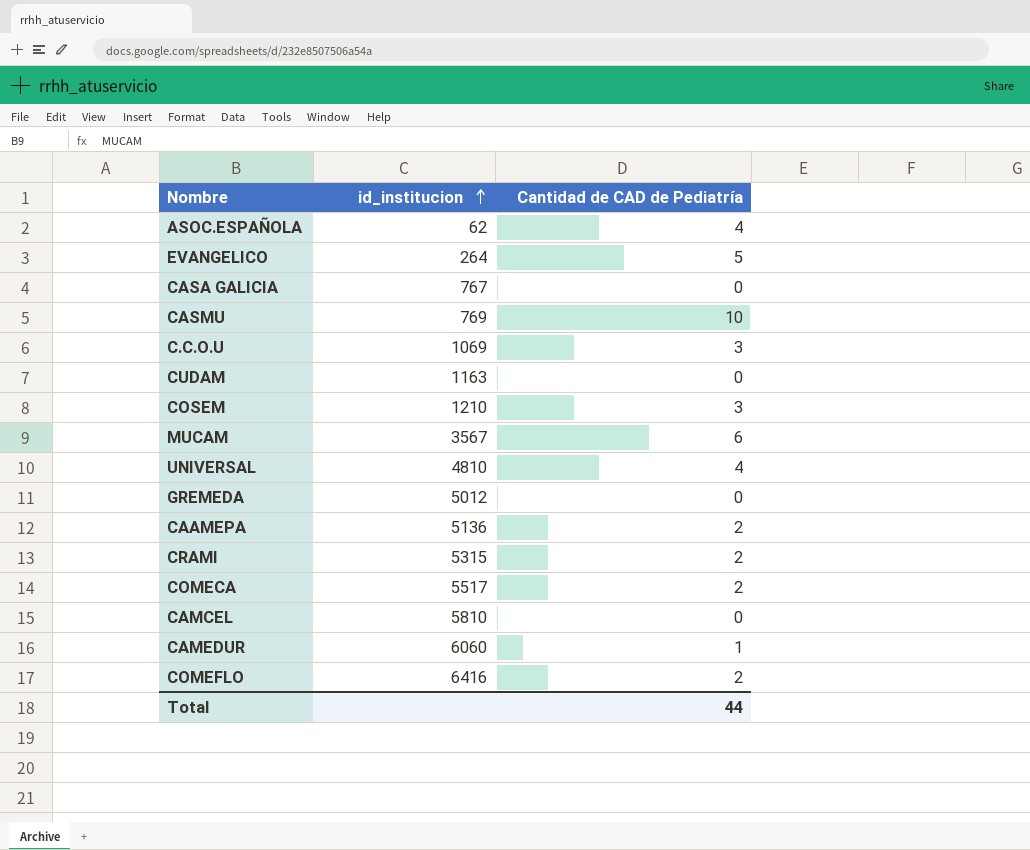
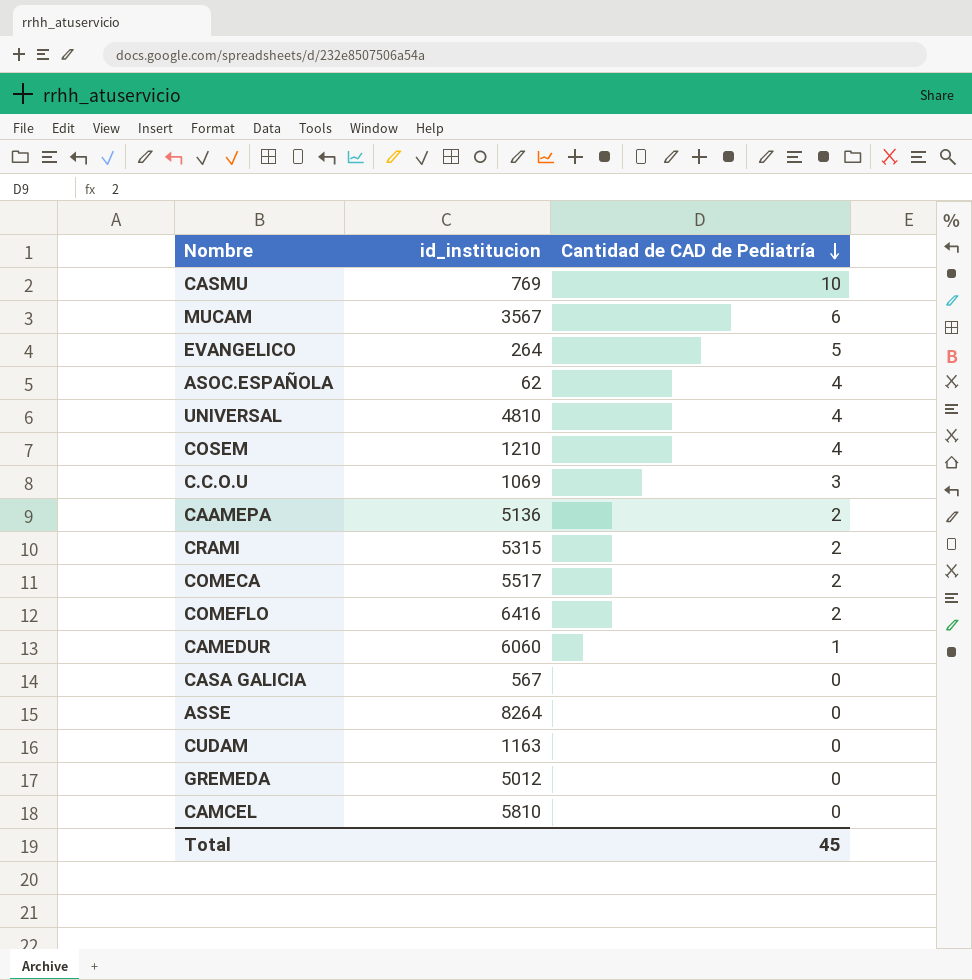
row order: id_institucion ascending -> Cantidad de CAD de Pediatría descending
COSEM | Cantidad de CAD de Pediatría: 3 -> 4
CASA GALICIA | id_institucion: 767 -> 567
row ASSE: none -> 8264 | 0
Total | Cantidad de CAD de Pediatría: 44 -> 45

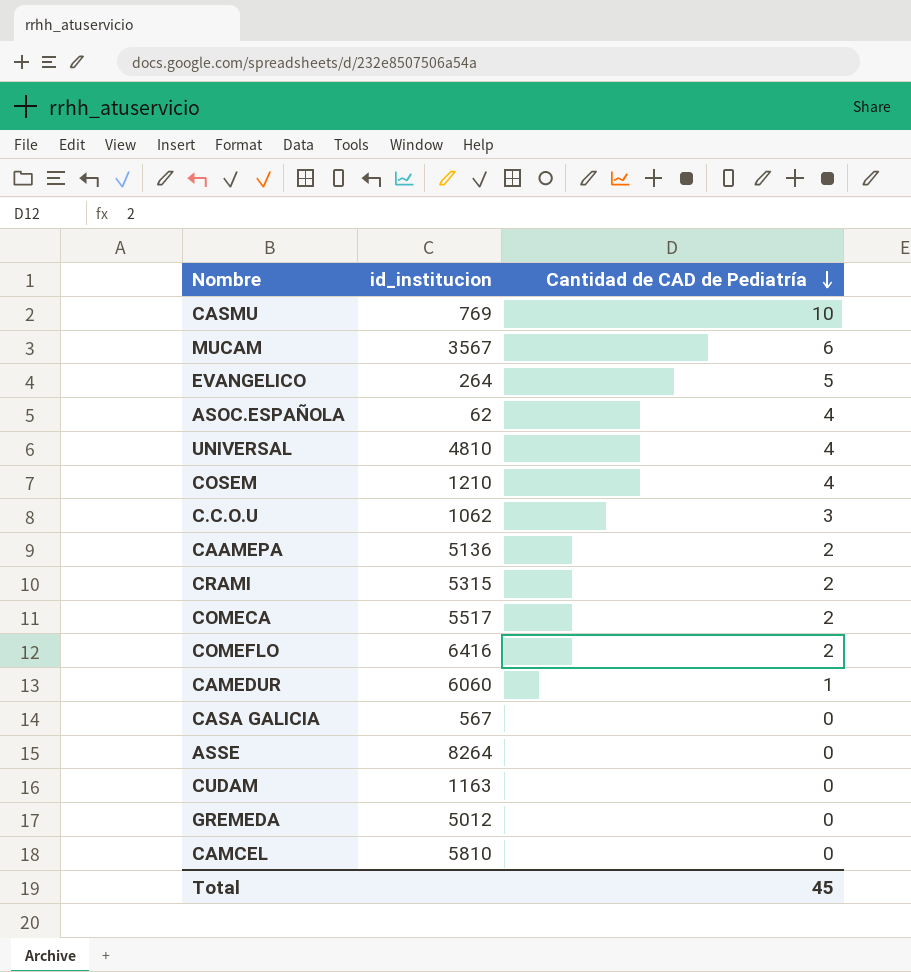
C.C.O.U | id_institucion: 1069 -> 1062

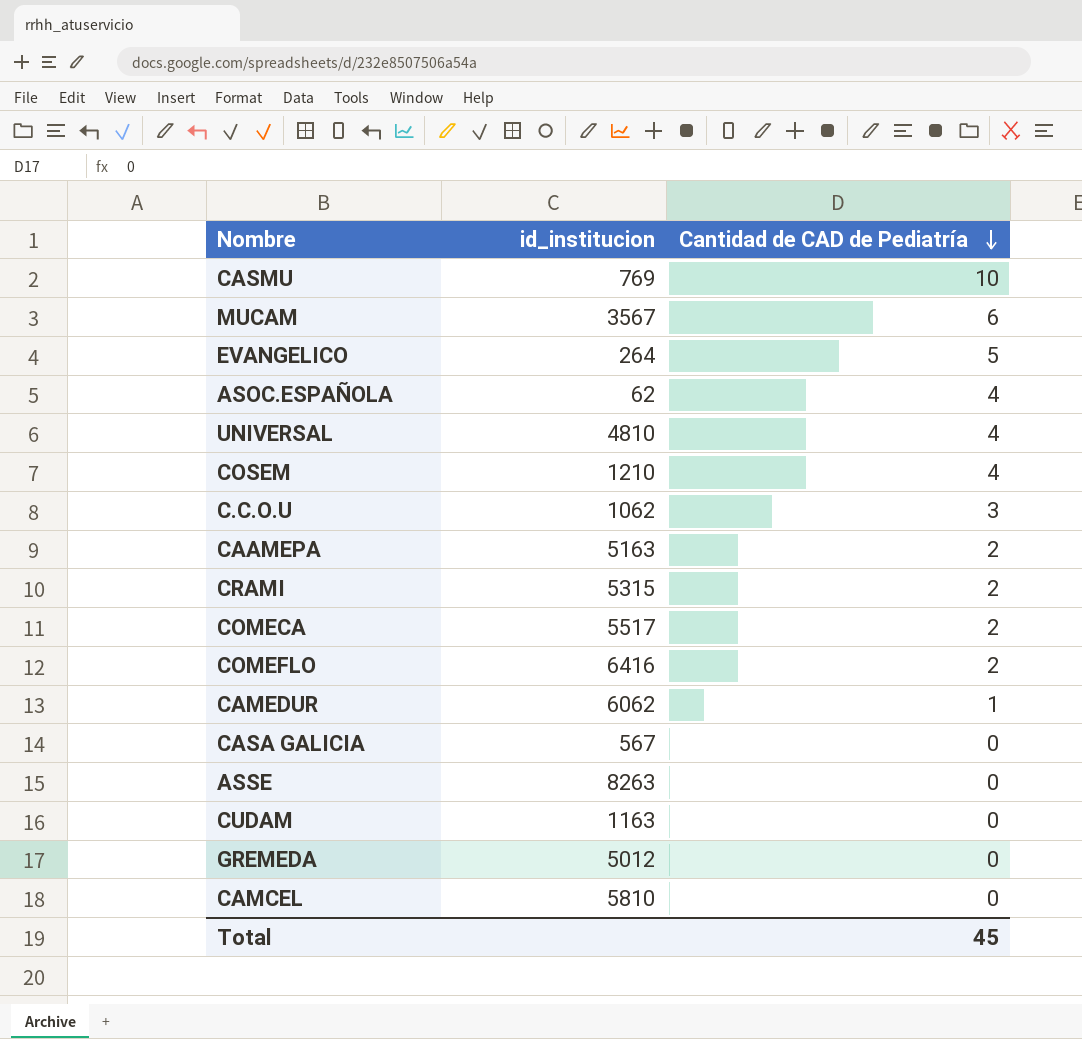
CAAMEPA | id_institucion: 5136 -> 5163
CAMEDUR | id_institucion: 6060 -> 6062
ASSE | id_institucion: 8264 -> 8263

